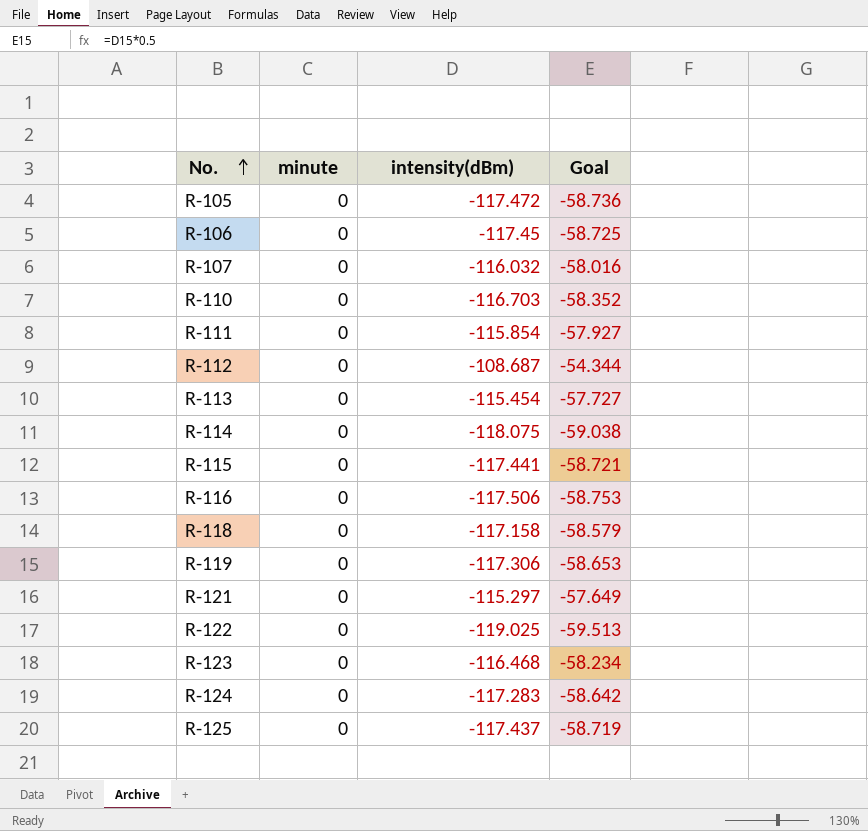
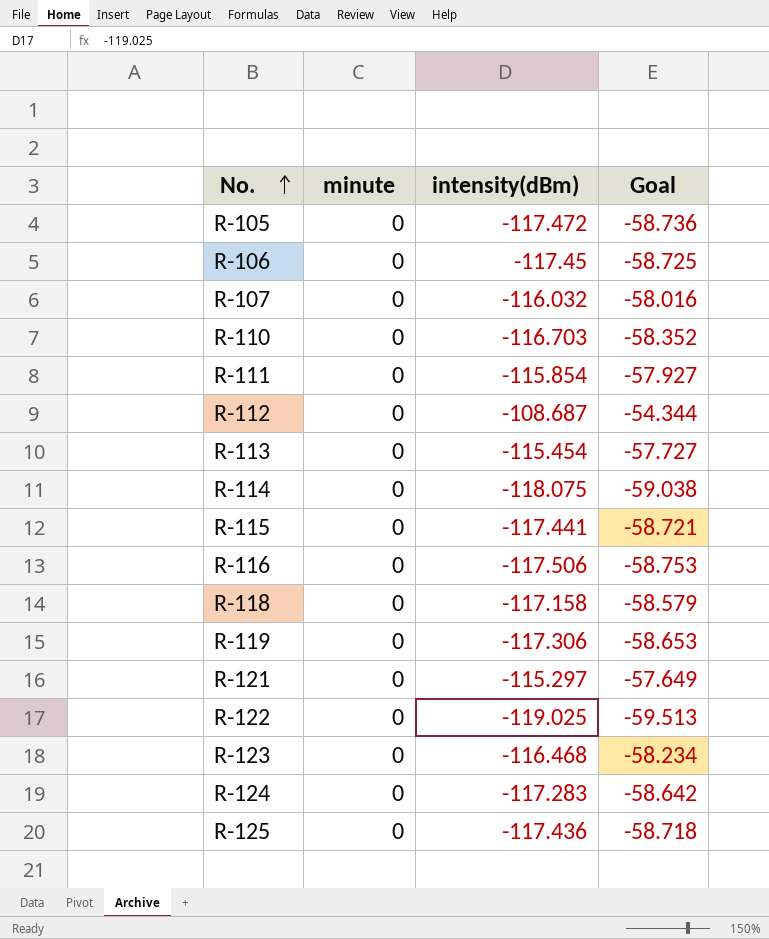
R-125 | intensity(dBm): -117.437 -> -117.436
R-125 | Goal: -58.719 -> -58.718

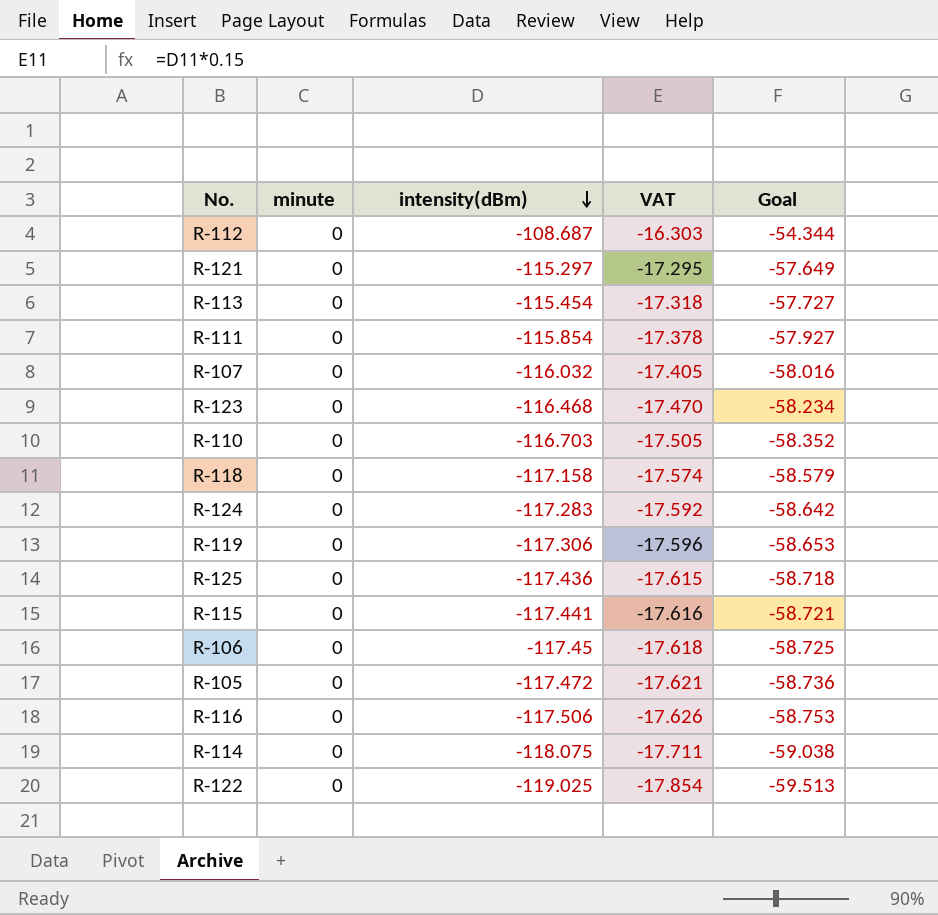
row order: No. ascending -> intensity(dBm) descending
column VAT | formula: none -> [intensity(dBm)] * 0.15

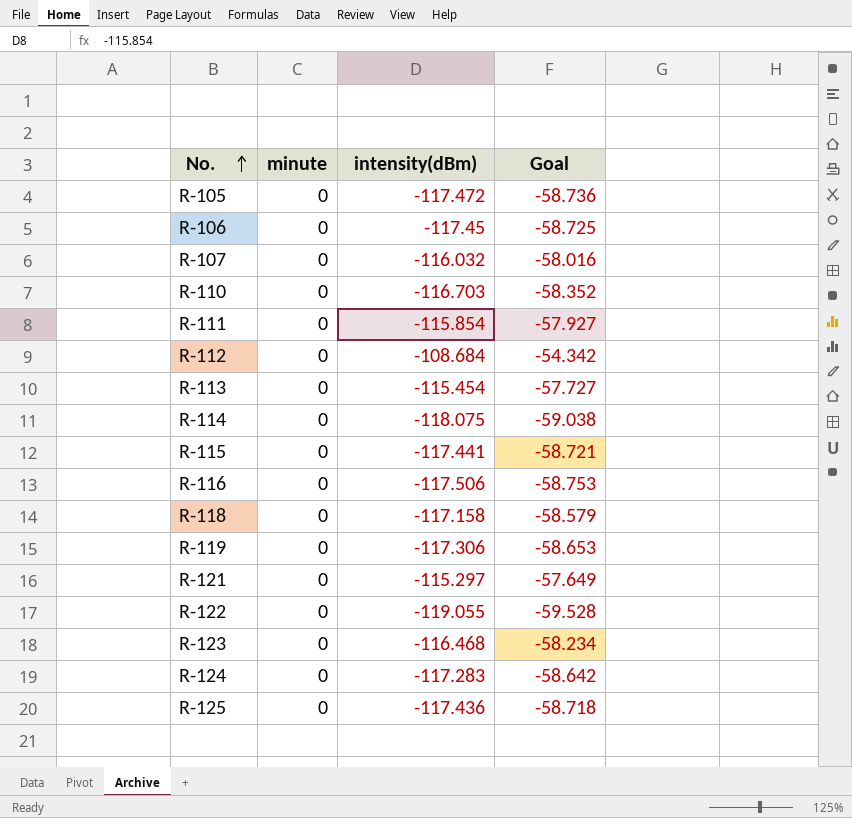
row order: intensity(dBm) descending -> No. ascending
column VAT | formula: [intensity(dBm)] * 0.15 -> none
R-112 | intensity(dBm): -108.687 -> -108.684
R-112 | Goal: -54.344 -> -54.342
R-122 | intensity(dBm): -119.025 -> -119.055
R-122 | Goal: -59.513 -> -59.528

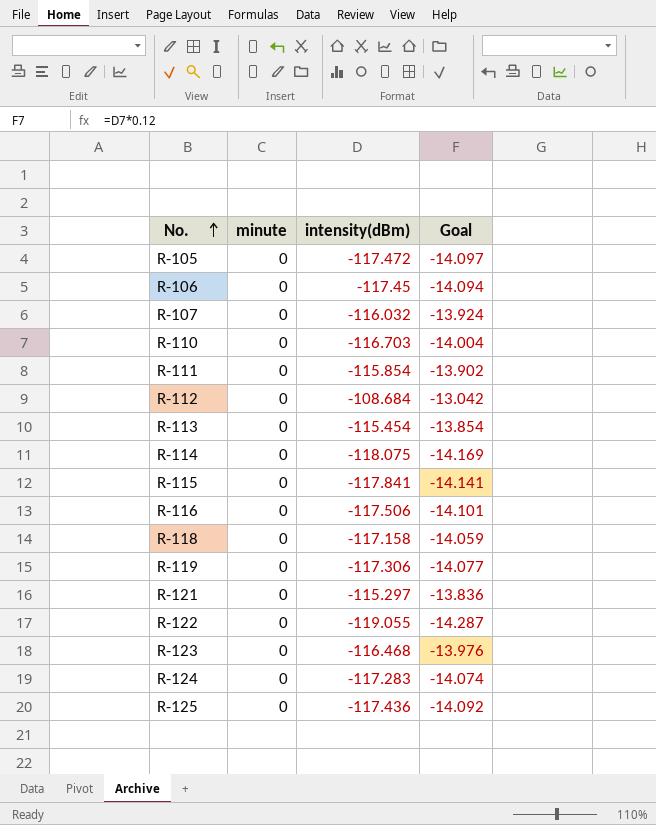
column Goal | formula: [intensity(dBm)] * 0.5 -> [intensity(dBm)] * 0.12
R-115 | intensity(dBm): -117.441 -> -117.841

